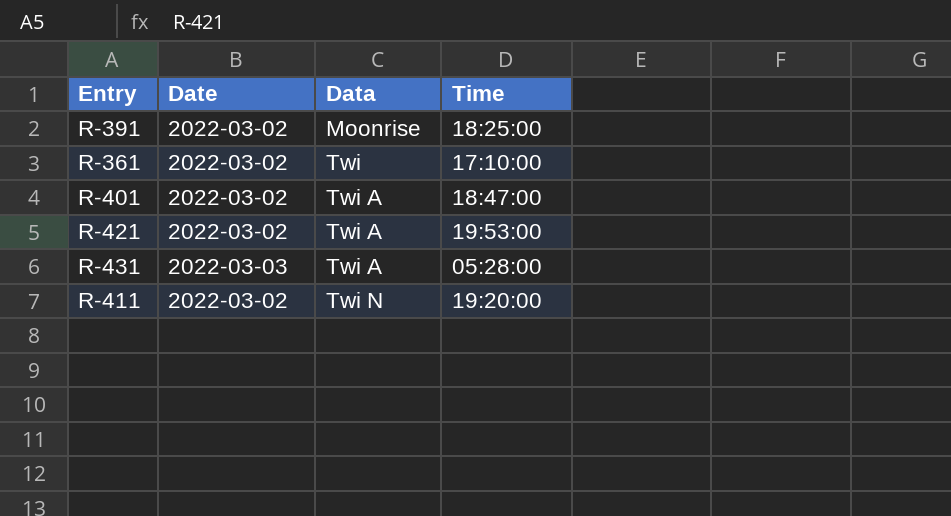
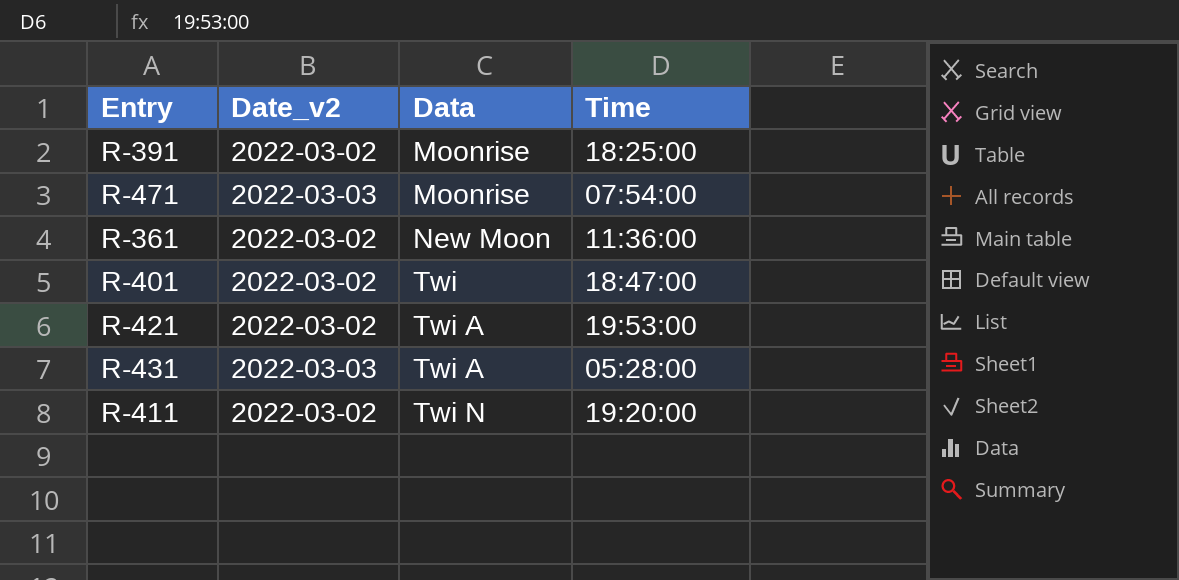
column name: Date -> Date_v2
row R-471: none -> 2022-03-03 | Moonrise | 07:54:00
R-361 | Data: Twi -> New Moon
R-361 | Time: 17:10:00 -> 11:36:00
R-401 | Data: Twi A -> Twi

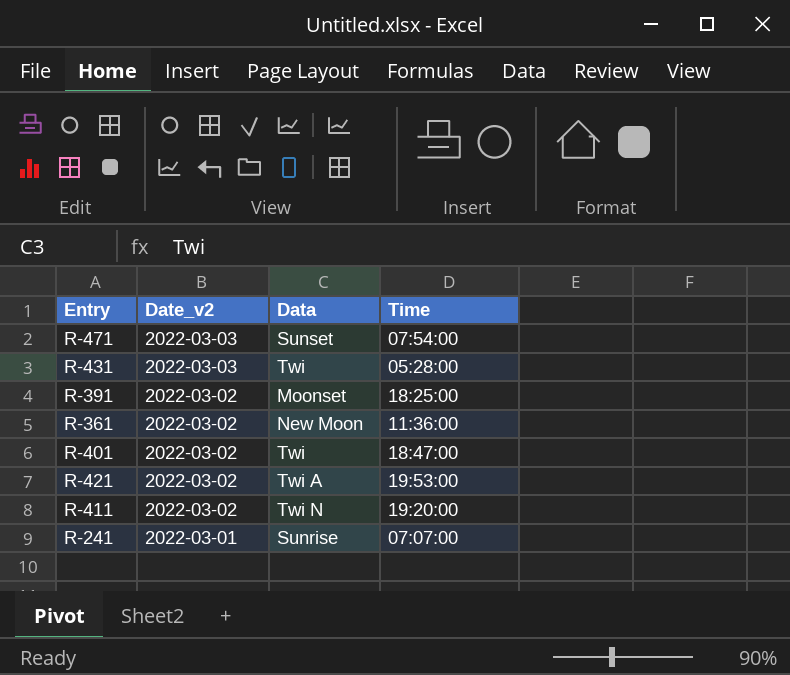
row order: Data ascending -> Date_v2 descending
R-471 | Data: Moonrise -> Sunset
R-431 | Data: Twi A -> Twi
R-391 | Data: Moonrise -> Moonset
row R-241: none -> 2022-03-01 | Sunrise | 07:07:00

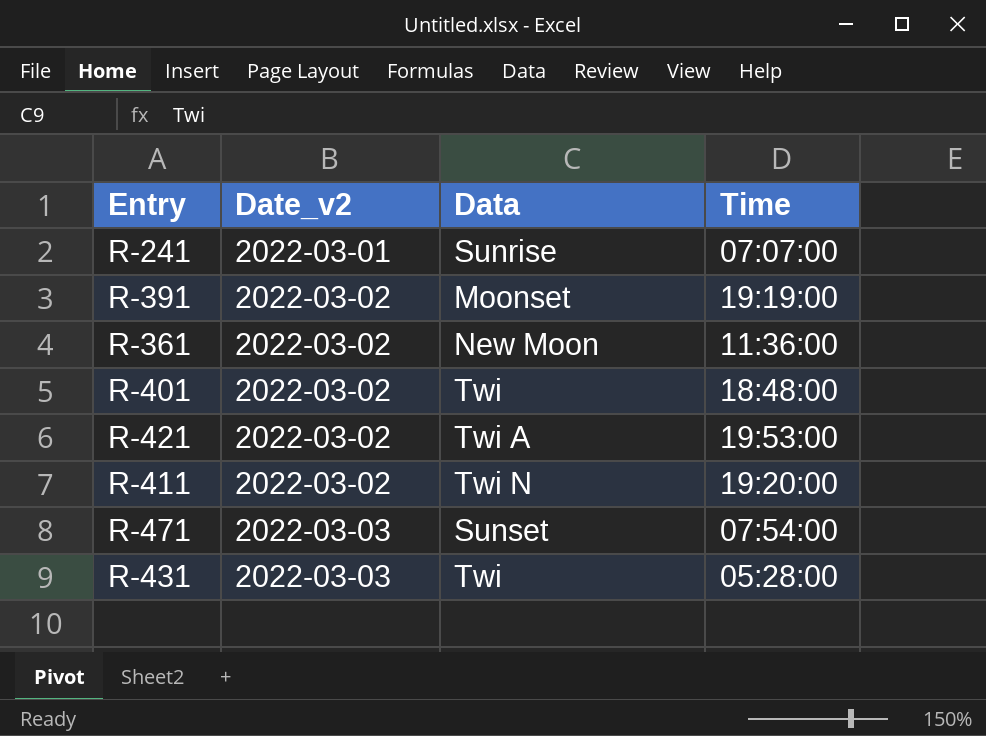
row order: Date_v2 descending -> Date_v2 ascending
R-391 | Time: 18:25:00 -> 19:19:00
R-401 | Time: 18:47:00 -> 18:48:00

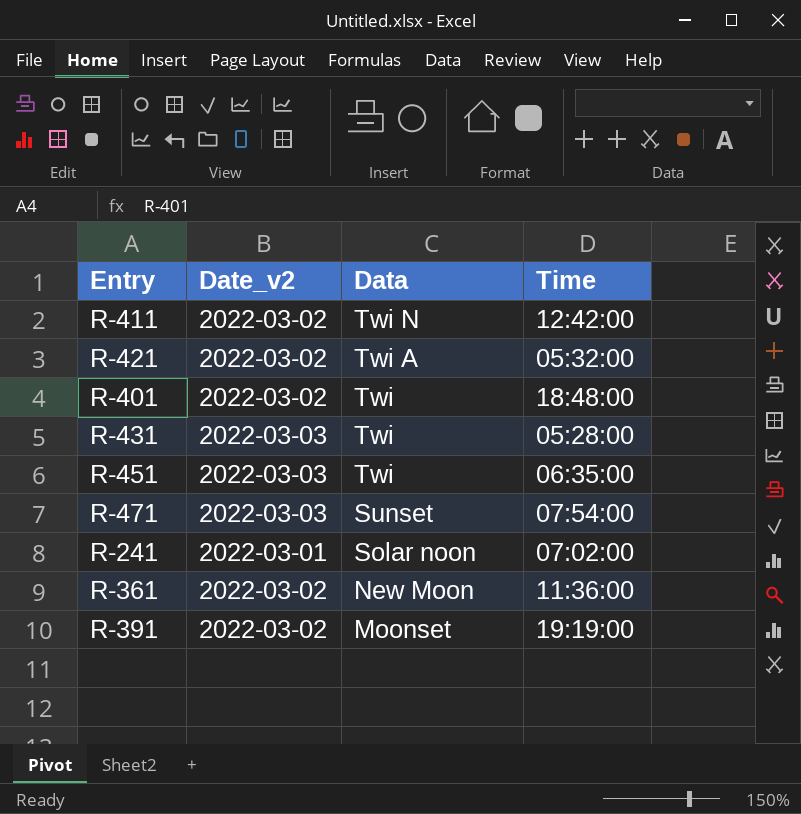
row order: Date_v2 ascending -> Data descending
R-411 | Time: 19:20:00 -> 12:42:00
R-421 | Time: 19:53:00 -> 05:32:00
row R-451: none -> 2022-03-03 | Twi | 06:35:00
R-241 | Data: Sunrise -> Solar noon
R-241 | Time: 07:07:00 -> 07:02:00

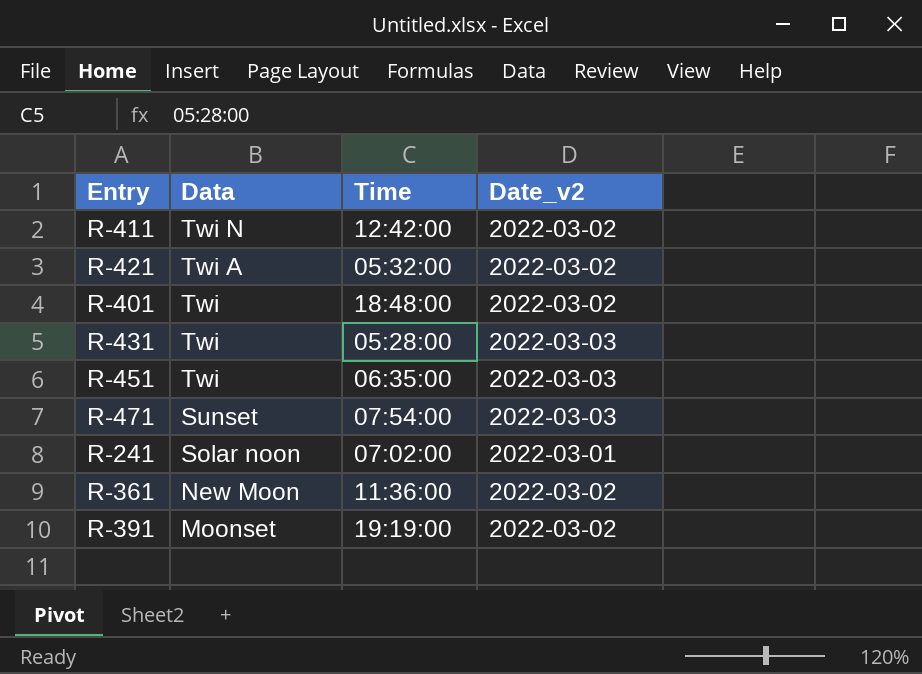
column Date_v2 | position: 2 -> 4

